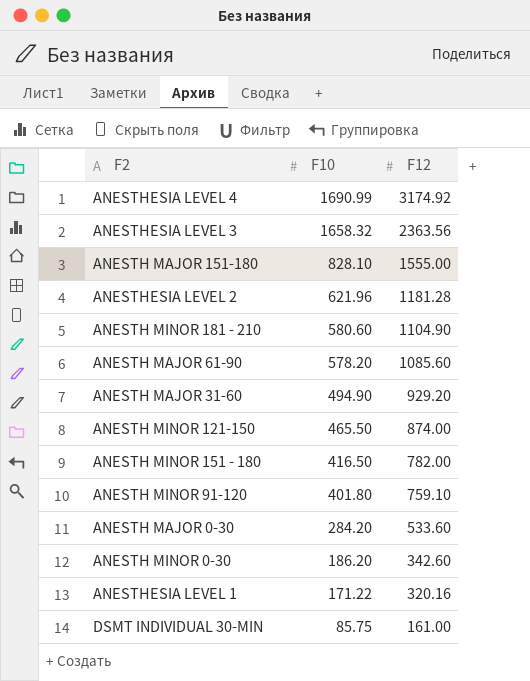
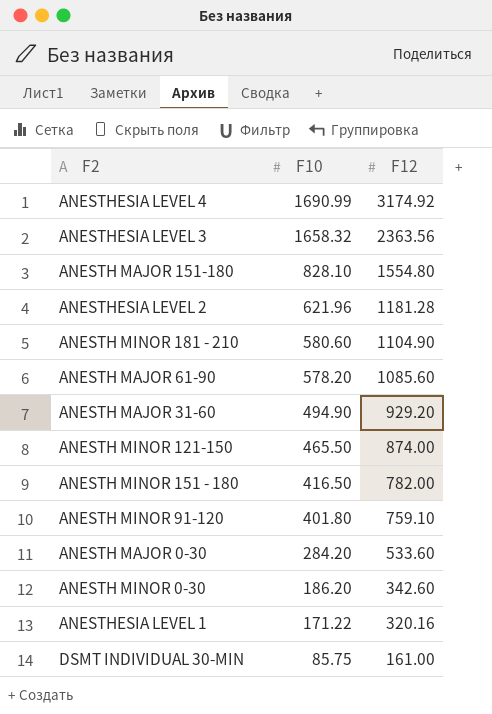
ANESTH MAJOR 151-180 | F12: 1555.00 -> 1554.80

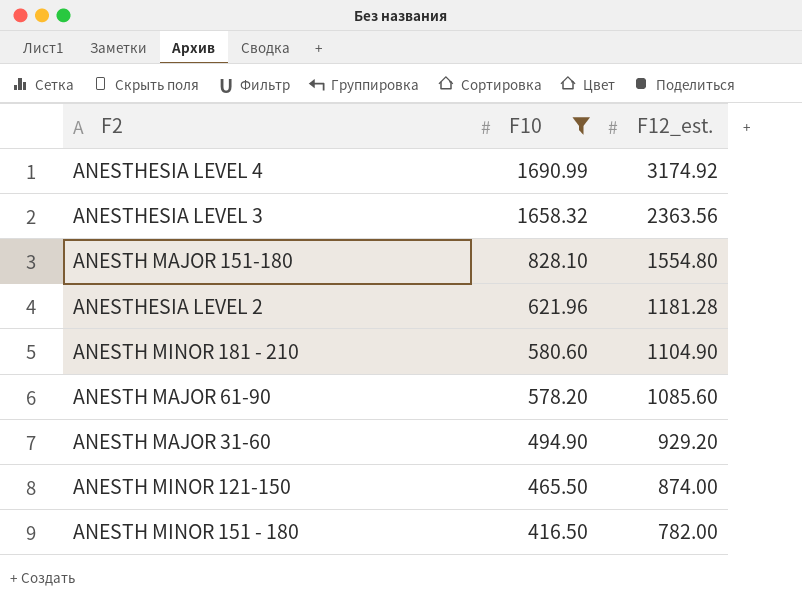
filter: none -> F10 >= 416.50
column name: F12 -> F12_est.

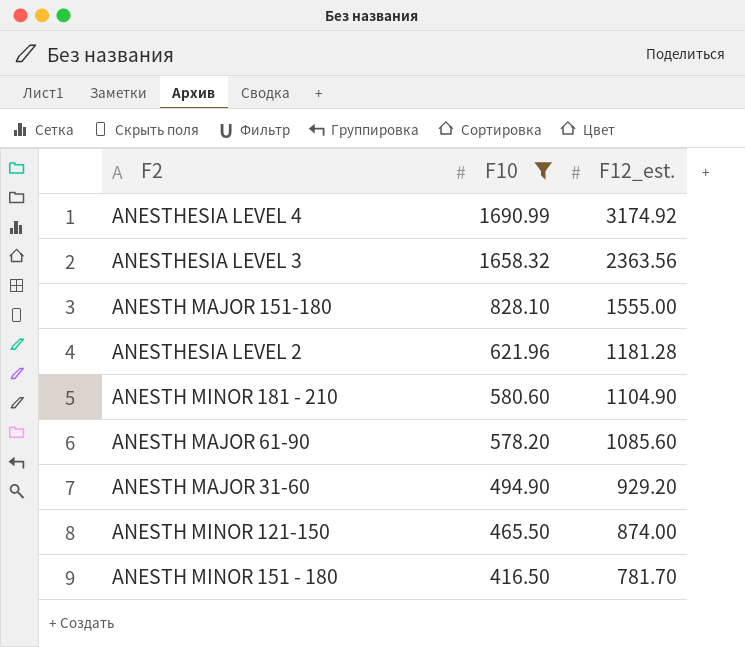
ANESTH MAJOR 151-180 | F12_est.: 1554.80 -> 1555.00
ANESTH MINOR 151 - 180 | F12_est.: 782.00 -> 781.70

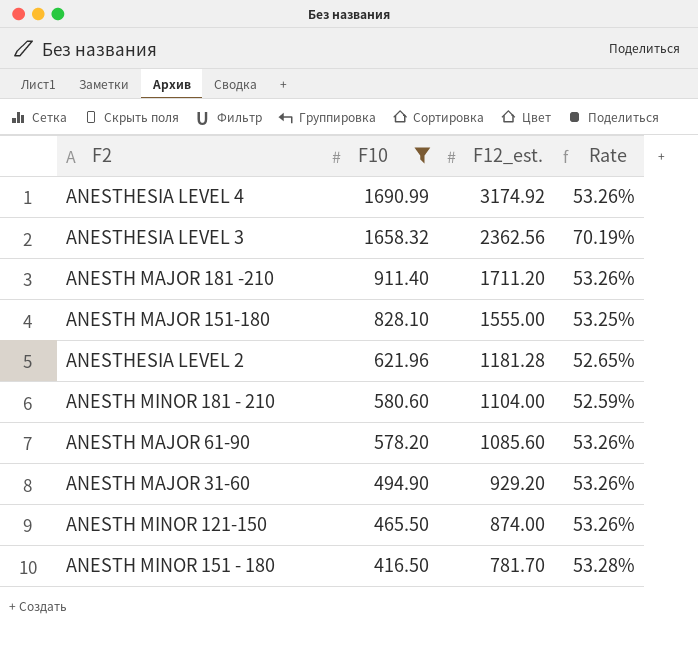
column Rate | formula: none -> [F10] / [F12_est.]
ANESTHESIA LEVEL 3 | F12_est.: 2363.56 -> 2362.56
row ANESTH MAJOR 181 -210: none -> 911.40 | 1711.20 | 53.26%
ANESTH MINOR 181 - 210 | F12_est.: 1104.90 -> 1104.00

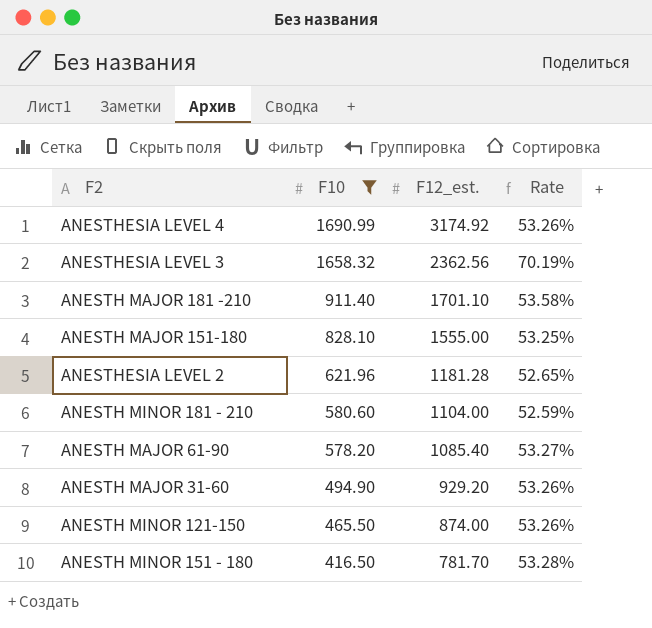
ANESTH MAJOR 181 -210 | F12_est.: 1711.20 -> 1701.10
ANESTH MAJOR 181 -210 | Rate: 53.26% -> 53.58%
ANESTH MAJOR 61-90 | F12_est.: 1085.60 -> 1085.40
ANESTH MAJOR 61-90 | Rate: 53.26% -> 53.27%

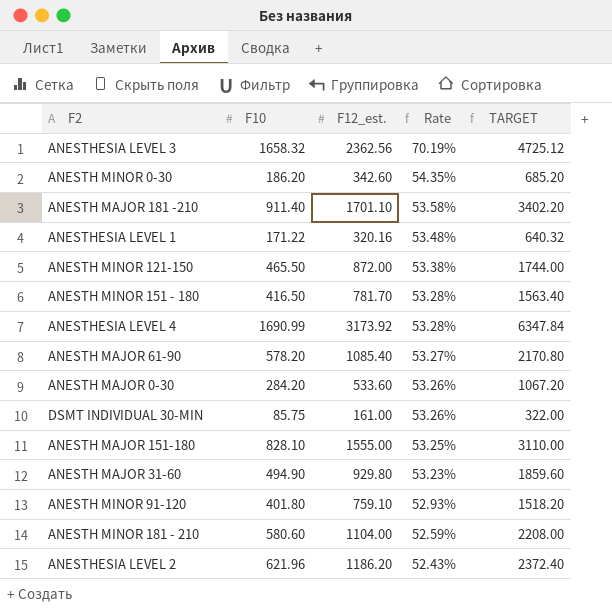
filter: F10 >= 416.50 -> none
row order: F10 descending -> Rate descending
column TARGET | formula: none -> [F12_est.] * 2
ANESTH MINOR 121-150 | F12_est.: 874.00 -> 872.00
ANESTH MINOR 121-150 | Rate: 53.26% -> 53.38%
ANESTHESIA LEVEL 4 | F12_est.: 3174.92 -> 3173.92
ANESTHESIA LEVEL 4 | Rate: 53.26% -> 53.28%
ANESTH MAJOR 31-60 | F12_est.: 929.20 -> 929.80
ANESTH MAJOR 31-60 | Rate: 53.26% -> 53.23%
ANESTHESIA LEVEL 2 | F12_est.: 1181.28 -> 1186.20
ANESTHESIA LEVEL 2 | Rate: 52.65% -> 52.43%

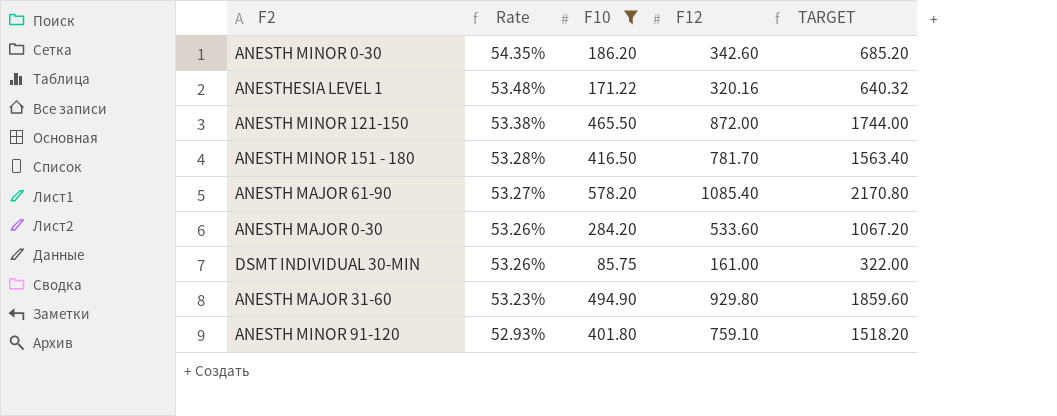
filter: none -> F10 <= 578.20
column Rate | position: 4 -> 2
column name: F12_est. -> F12

